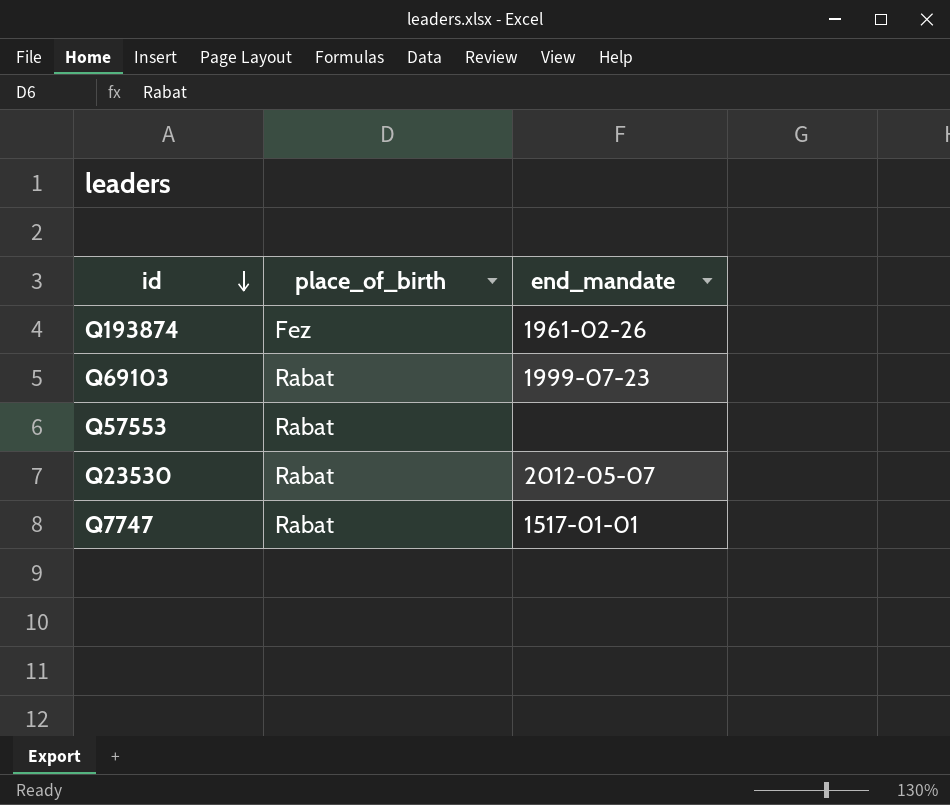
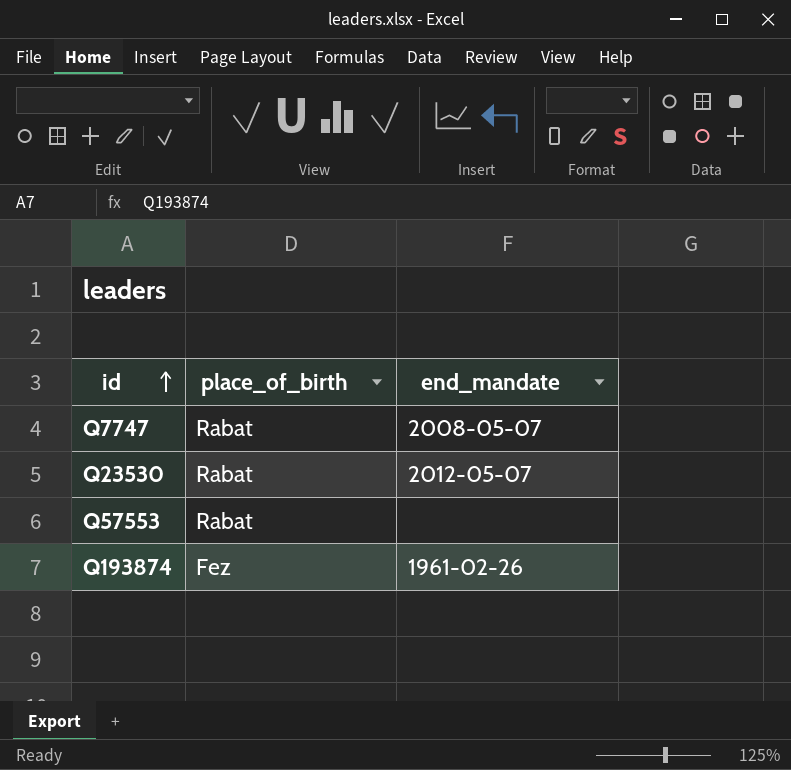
row order: id descending -> id ascending
row Q69103: Rabat | 1999-07-23 -> none
Q7747 | end_mandate: 1517-01-01 -> 2008-05-07

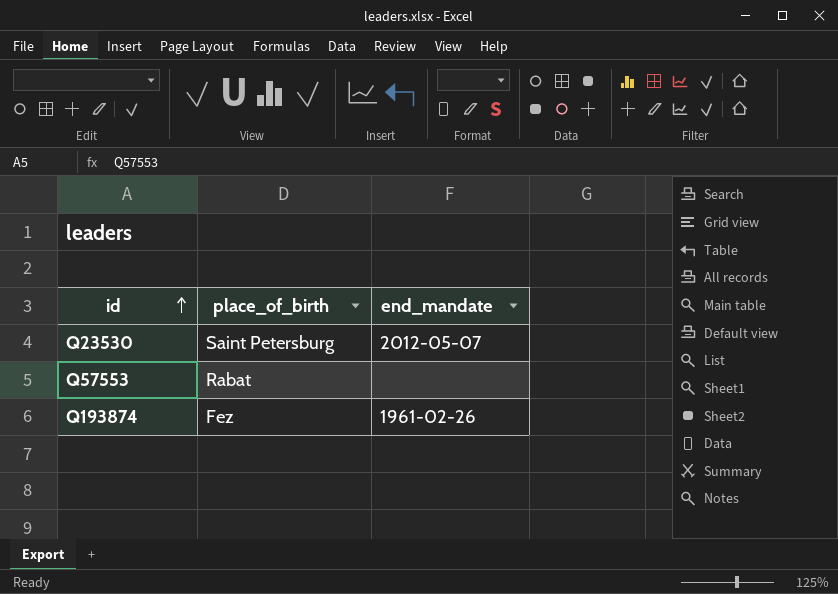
row Q7747: Rabat | 2008-05-07 -> none
Q23530 | place_of_birth: Rabat -> Saint Petersburg

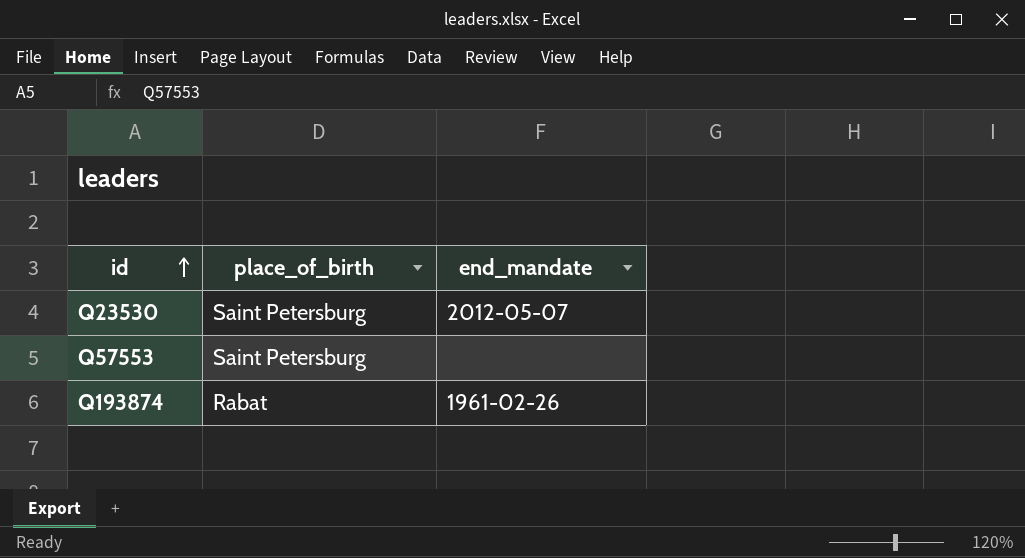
Q57553 | place_of_birth: Rabat -> Saint Petersburg
Q193874 | place_of_birth: Fez -> Rabat

